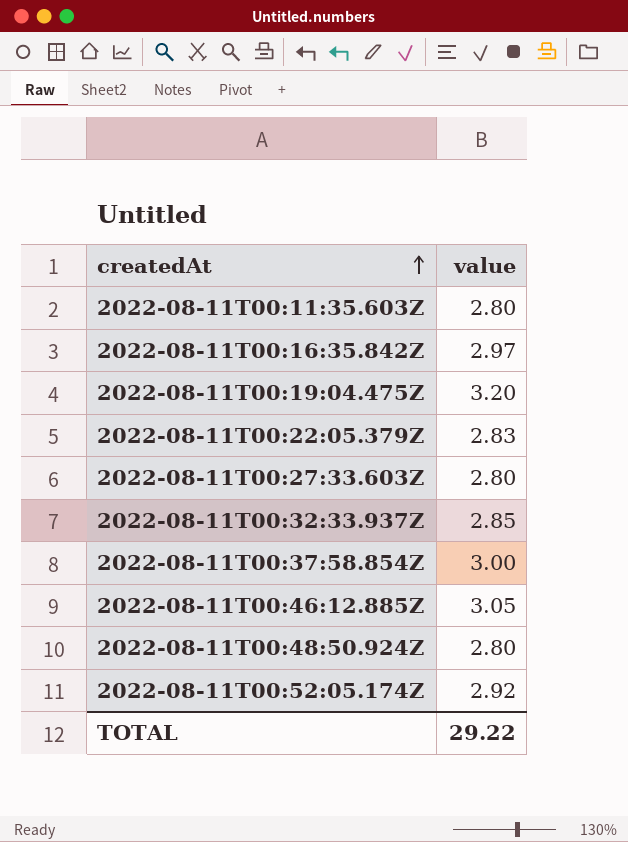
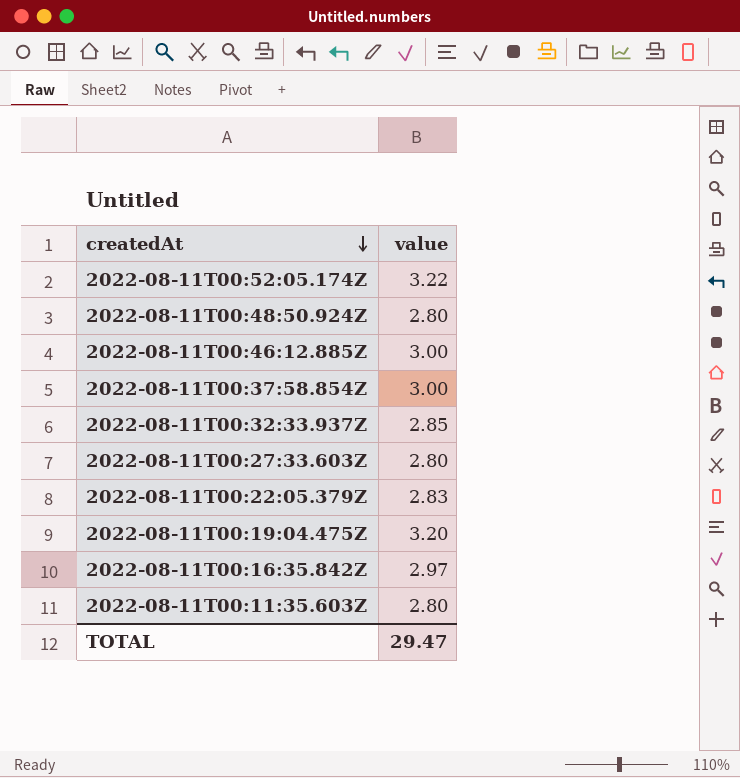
row order: createdAt ascending -> createdAt descending
2022-08-11T00:52:05.174Z | value: 2.92 -> 3.22
2022-08-11T00:46:12.885Z | value: 3.05 -> 3.00
TOTAL | value: 29.22 -> 29.47

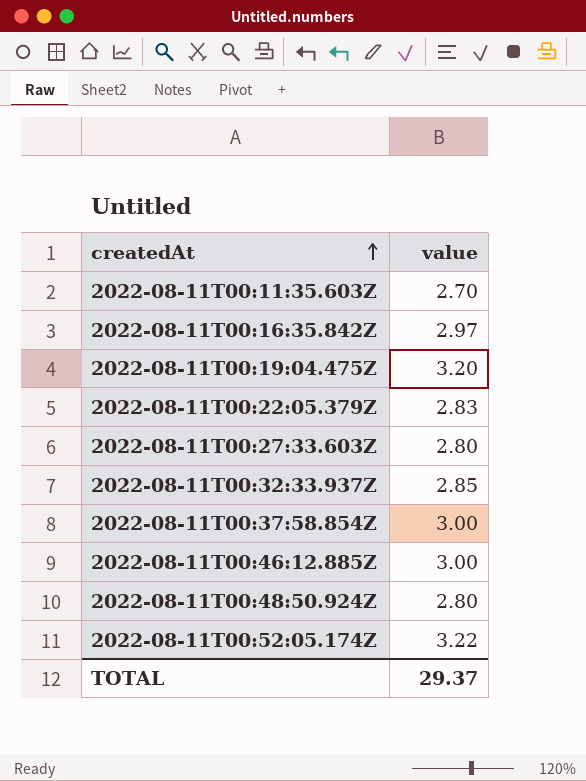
row order: createdAt descending -> createdAt ascending
2022-08-11T00:11:35.603Z | value: 2.80 -> 2.70
TOTAL | value: 29.47 -> 29.37

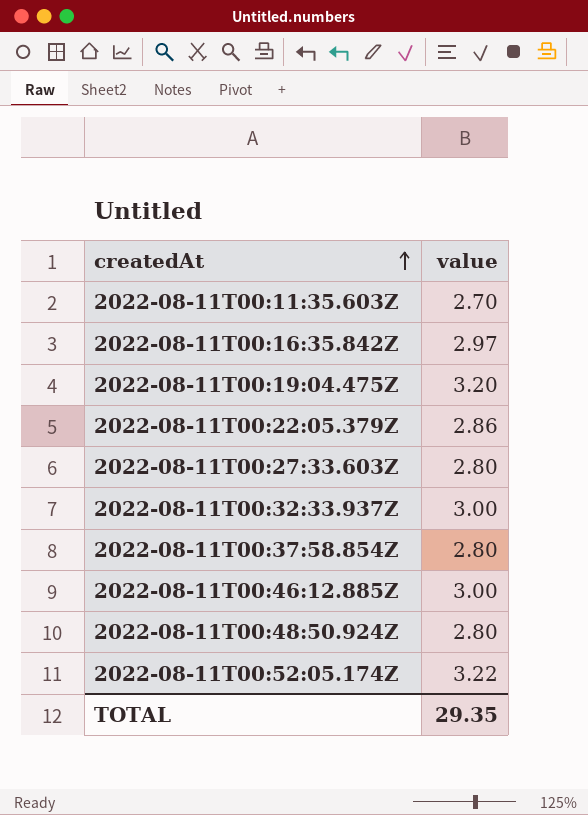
2022-08-11T00:22:05.379Z | value: 2.83 -> 2.86
2022-08-11T00:32:33.937Z | value: 2.85 -> 3.00
2022-08-11T00:37:58.854Z | value: 3.00 -> 2.80
TOTAL | value: 29.37 -> 29.35

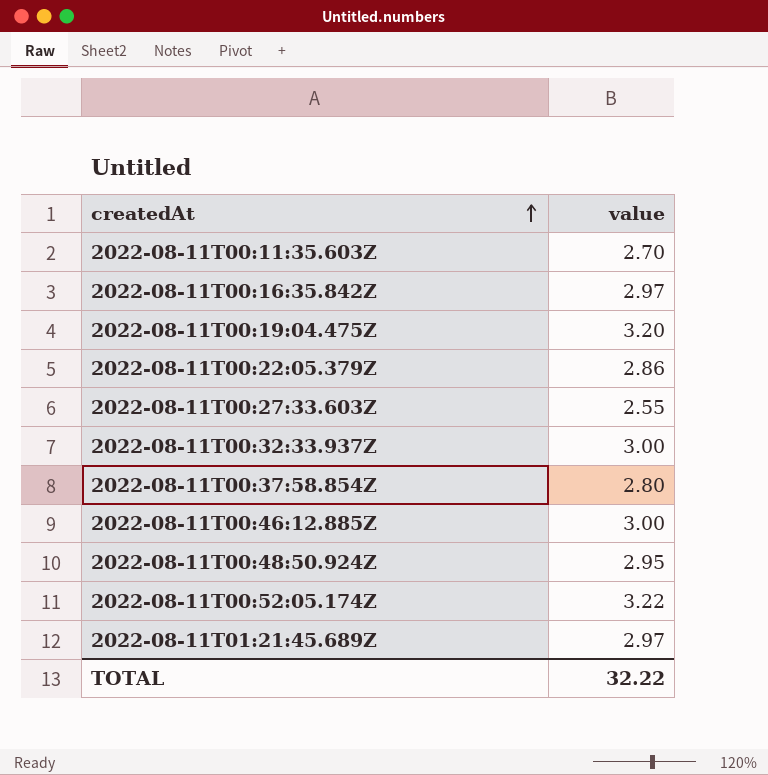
2022-08-11T00:27:33.603Z | value: 2.80 -> 2.55
2022-08-11T00:48:50.924Z | value: 2.80 -> 2.95
row 2022-08-11T01:21:45.689Z: none -> 2.97
TOTAL | value: 29.35 -> 32.22

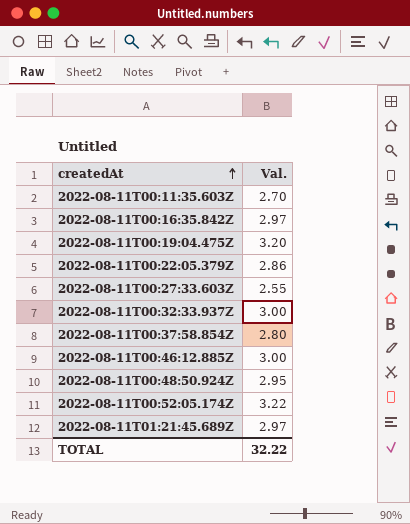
column name: value -> Val.

